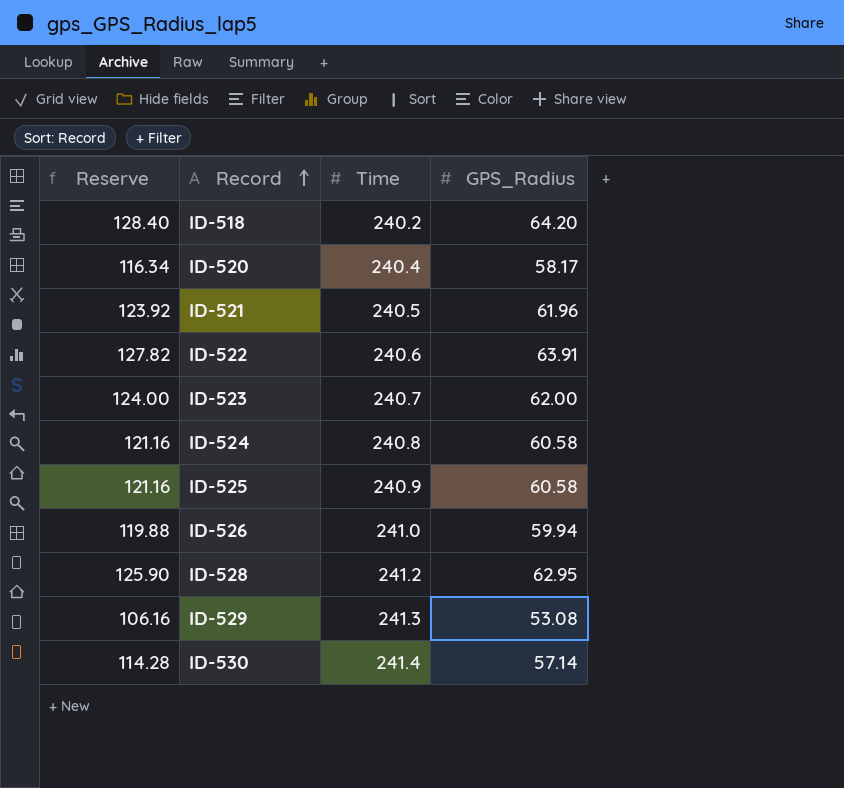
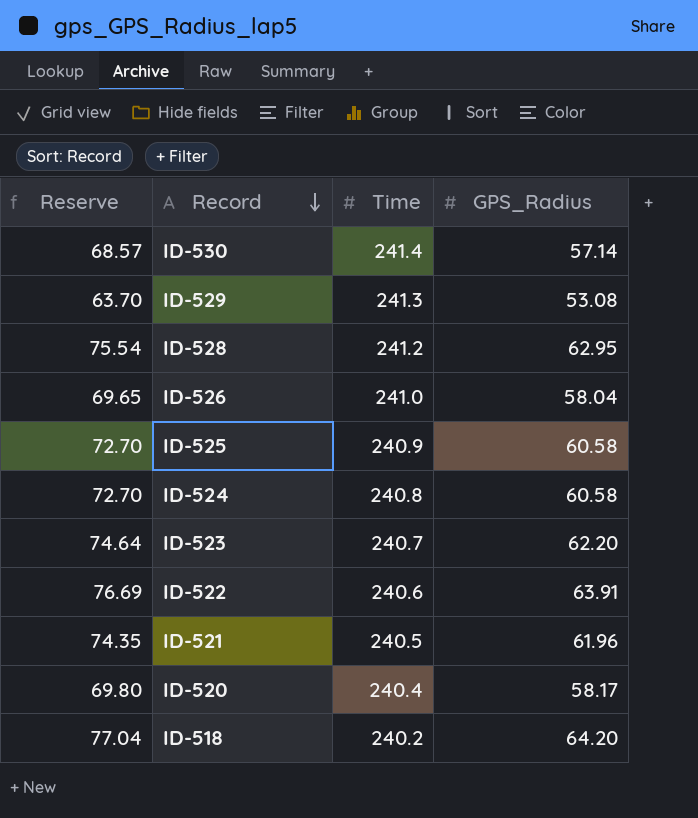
row order: Record ascending -> Record descending
column Reserve | formula: [GPS_Radius] * 2 -> [GPS_Radius] * 1.2
ID-526 | GPS_Radius: 59.94 -> 58.04
ID-523 | GPS_Radius: 62.00 -> 62.20

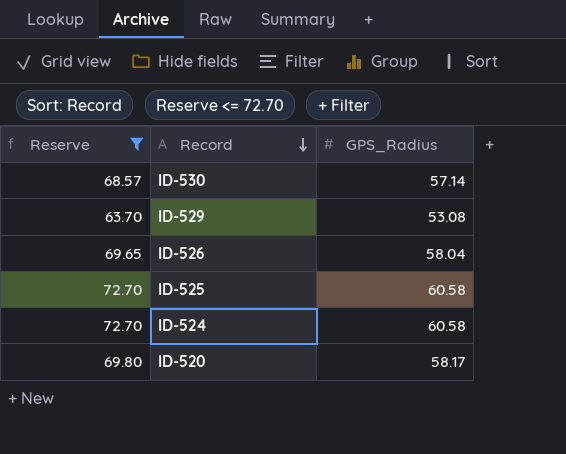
filter: none -> Reserve <= 72.70
column Time | position: 3 -> none

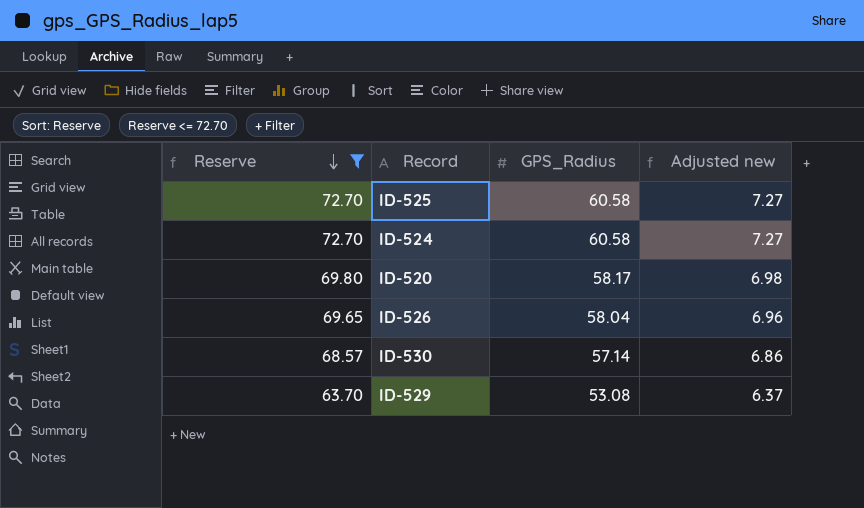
row order: Record descending -> Reserve descending
column Adjusted new | formula: none -> [GPS_Radius] * 0.12

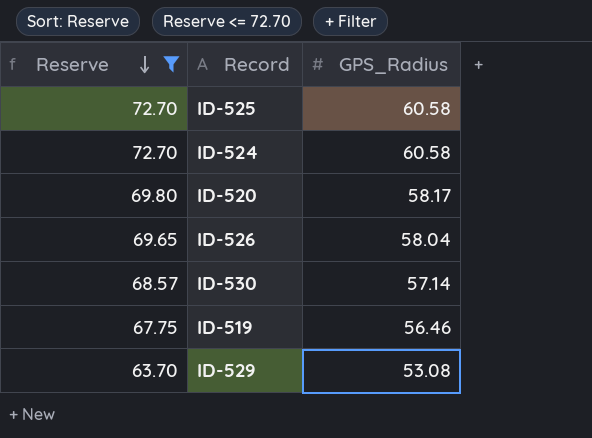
column Adjusted new | formula: [GPS_Radius] * 0.12 -> none
row ID-519: none -> 67.75 | 56.46

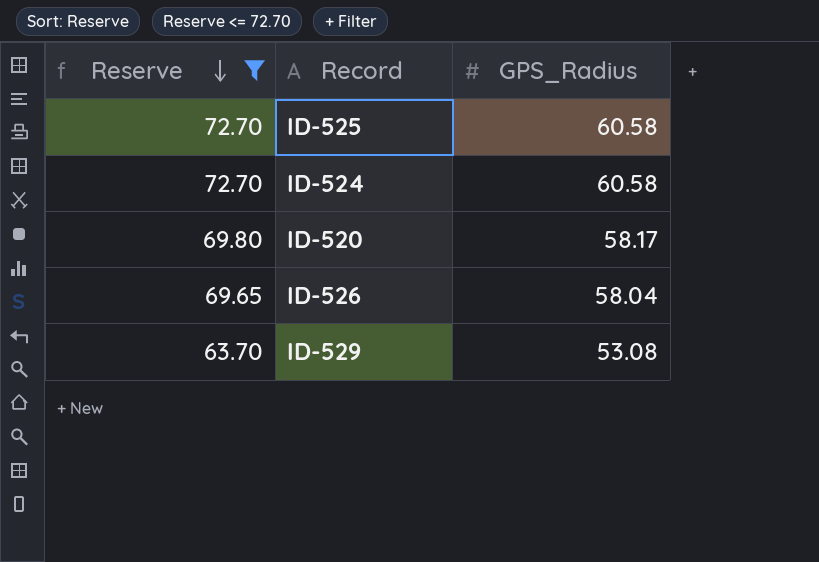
row ID-530: 68.57 | 57.14 -> none
row ID-519: 67.75 | 56.46 -> none

